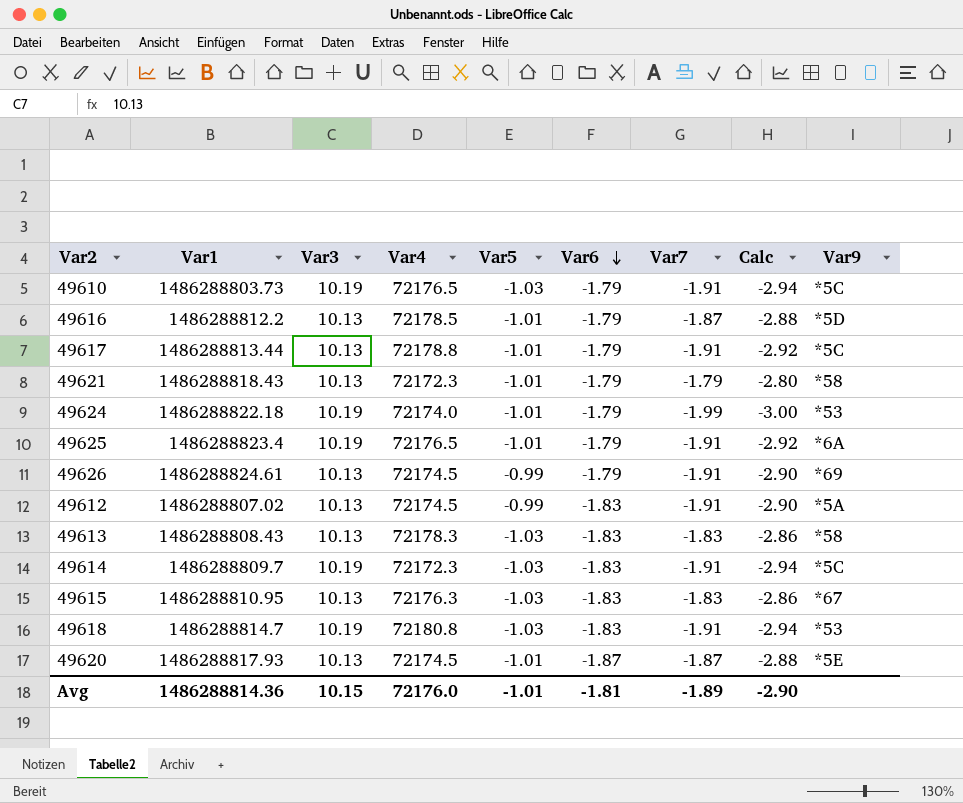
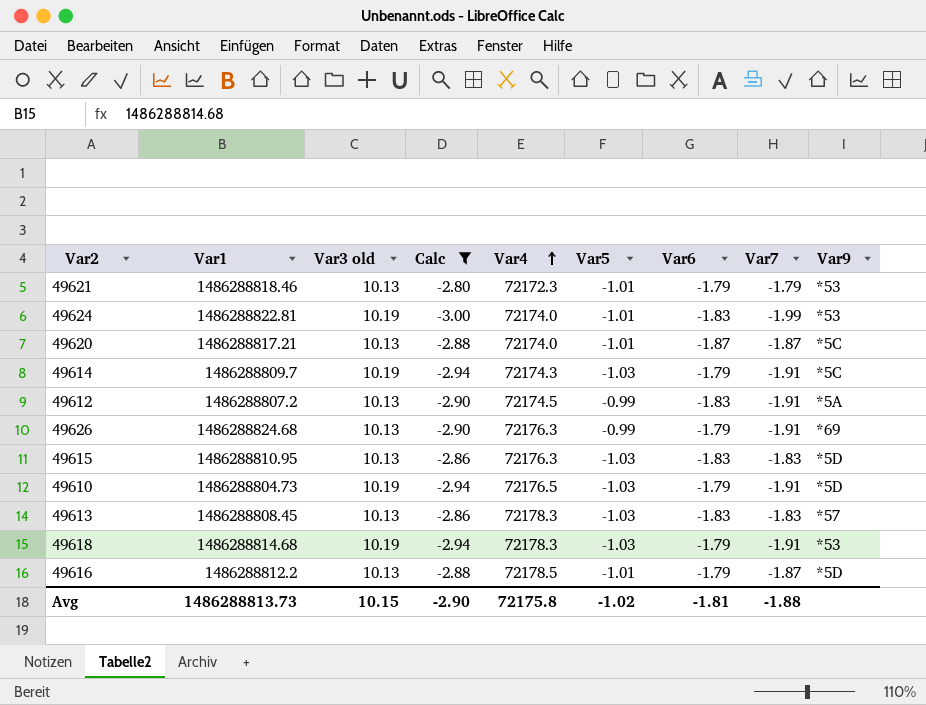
filter: none -> Calc != -2.92
row order: Var6 descending -> Var4 ascending
column name: Var3 -> Var3 old
column Calc | position: 8 -> 4
49621 | Var1: 1486288818.43 -> 1486288818.46
49621 | Var9: *58 -> *53
49624 | Var1: 1486288822.18 -> 1486288822.81
49624 | Var6: -1.79 -> -1.83
49620 | Var1: 1486288817.93 -> 1486288817.21
49620 | Var4: 72174.5 -> 72174.0
49620 | Var9: *5E -> *5C
49614 | Var4: 72172.3 -> 72174.3
49614 | Var6: -1.83 -> -1.79
49612 | Var1: 1486288807.02 -> 1486288807.2
49626 | Var1: 1486288824.61 -> 1486288824.68
49626 | Var4: 72174.5 -> 72176.3
49615 | Var9: *67 -> *5D
49610 | Var1: 1486288803.73 -> 1486288804.73
49610 | Var9: *5C -> *5D
49613 | Var1: 1486288808.43 -> 1486288808.45
49613 | Var9: *58 -> *57
49618 | Var1: 1486288814.7 -> 1486288814.68
49618 | Var4: 72180.8 -> 72178.3
49618 | Var6: -1.83 -> -1.79
Avg | Var1: 1486288814.36 -> 1486288813.73
Avg | Var4: 72176.0 -> 72175.8
Avg | Var5: -1.01 -> -1.02
Avg | Var7: -1.89 -> -1.88

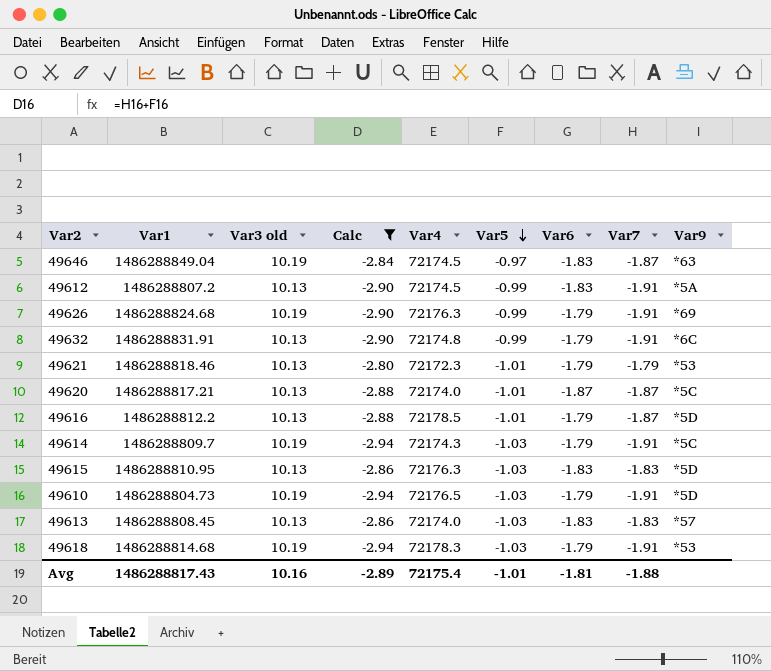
row order: Var4 ascending -> Var5 descending
row 49624: 1486288822.81 | 10.19 | -3.00 | 72174.0 | -1.01 | -1.83 | -1.99 | *53 -> none
row 49646: none -> 1486288849.04 | 10.19 | -2.84 | 72174.5 | -0.97 | -1.83 | -1.87 | *63
49626 | Var3 old: 10.13 -> 10.19
row 49632: none -> 1486288831.91 | 10.13 | -2.90 | 72174.8 | -0.99 | -1.79 | -1.91 | *6C
49613 | Var4: 72178.3 -> 72174.0
Avg | Var1: 1486288813.73 -> 1486288817.43
Avg | Var3 old: 10.15 -> 10.16
Avg | Calc: -2.90 -> -2.89
Avg | Var4: 72175.8 -> 72175.4
Avg | Var5: -1.02 -> -1.01

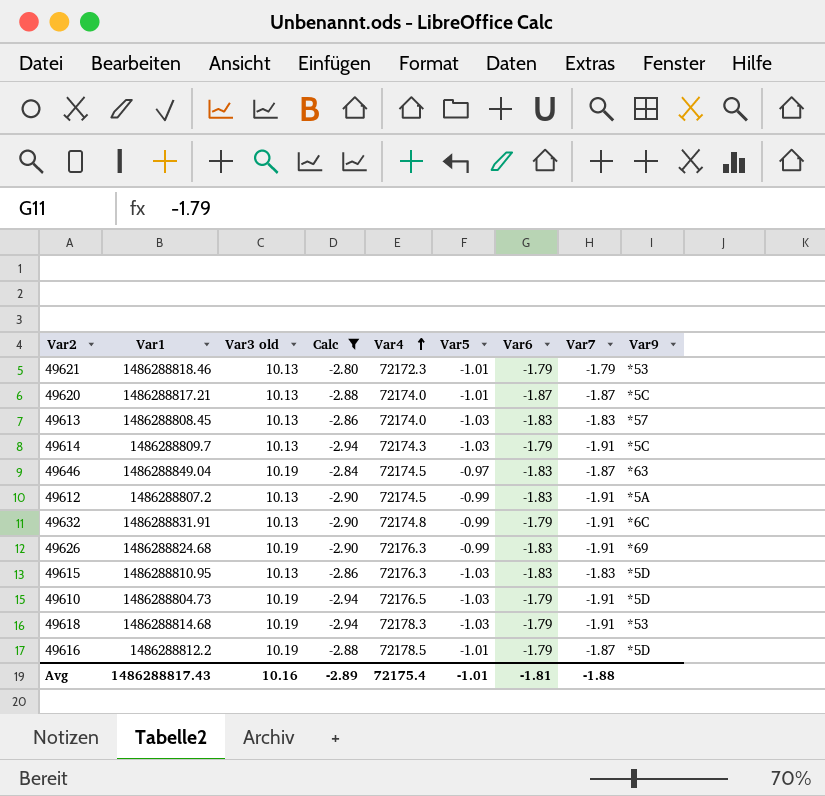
row order: Var5 descending -> Var4 ascending
49614 | Var3 old: 10.19 -> 10.13
49626 | Var6: -1.79 -> -1.83
49616 | Var3 old: 10.13 -> 10.19

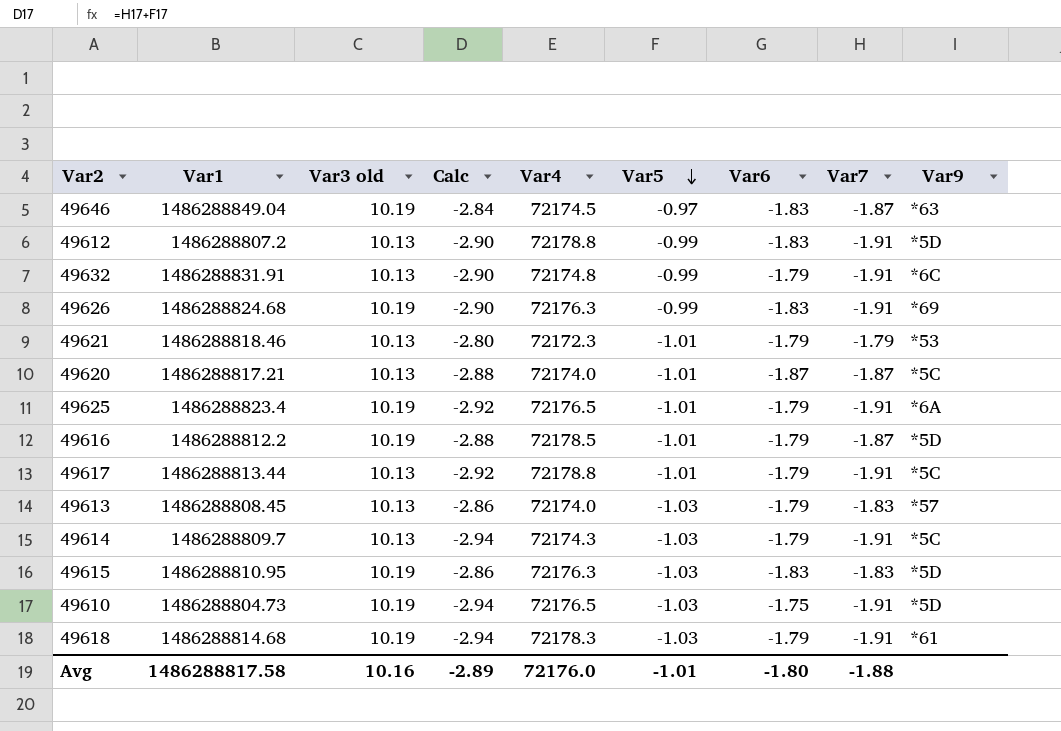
filter: Calc != -2.92 -> none
row order: Var4 ascending -> Var5 descending
49612 | Var4: 72174.5 -> 72178.8
49612 | Var9: *5A -> *5D
49613 | Var6: -1.83 -> -1.79
49615 | Var3 old: 10.13 -> 10.19
49610 | Var6: -1.79 -> -1.75
49618 | Var9: *53 -> *61
Avg | Var1: 1486288817.43 -> 1486288817.58
Avg | Var4: 72175.4 -> 72176.0
Avg | Var6: -1.81 -> -1.80

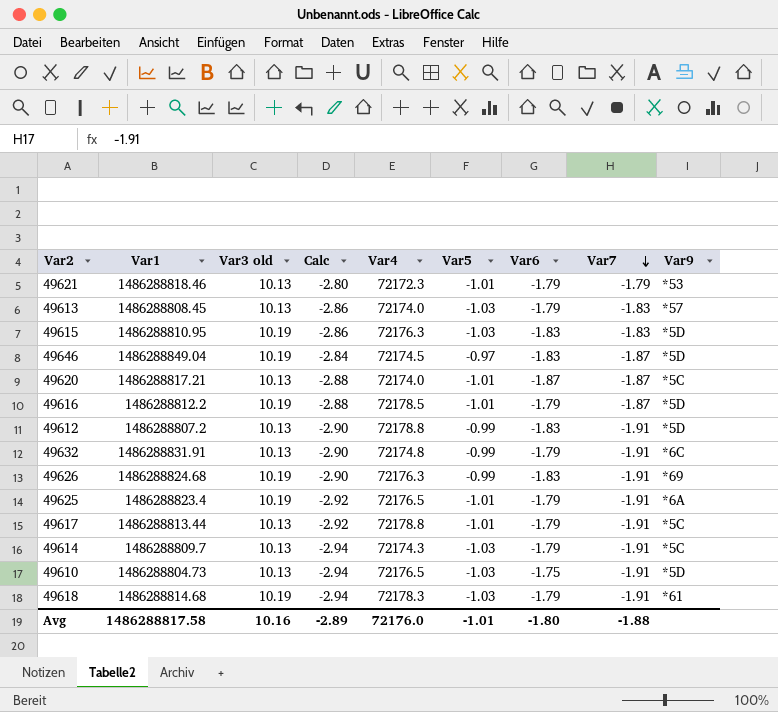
row order: Var5 descending -> Var7 descending
49646 | Var9: *63 -> *5D
49610 | Var3 old: 10.19 -> 10.13

